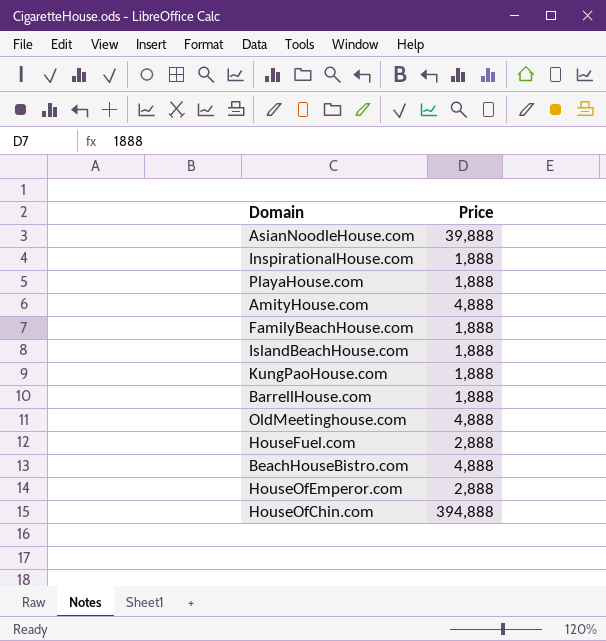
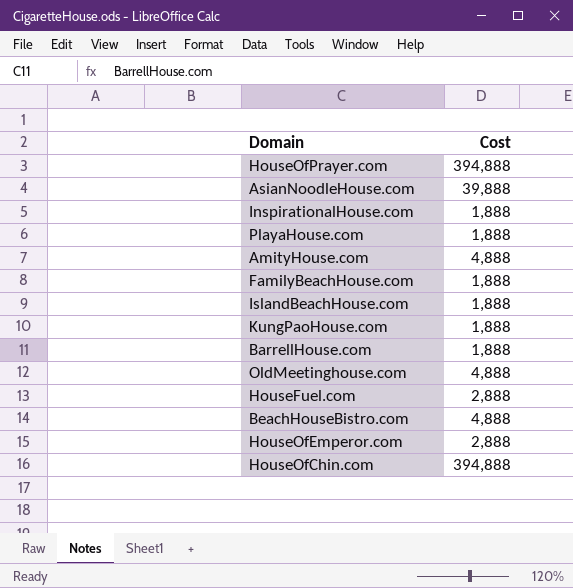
column name: Price -> Cost
row HouseOfPrayer.com: none -> 394,888

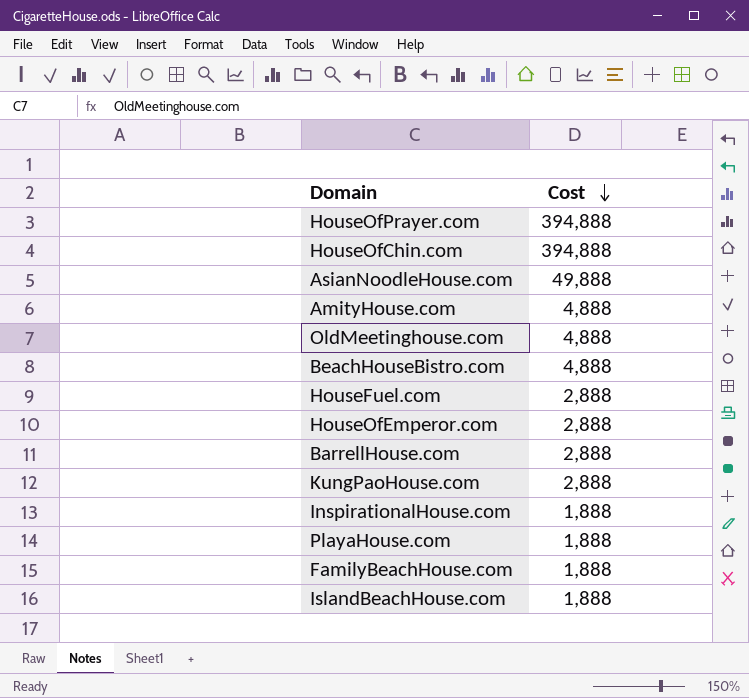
row order: none -> Cost descending
AsianNoodleHouse.com | Cost: 39,888 -> 49,888
BarrellHouse.com | Cost: 1,888 -> 2,888
KungPaoHouse.com | Cost: 1,888 -> 2,888

